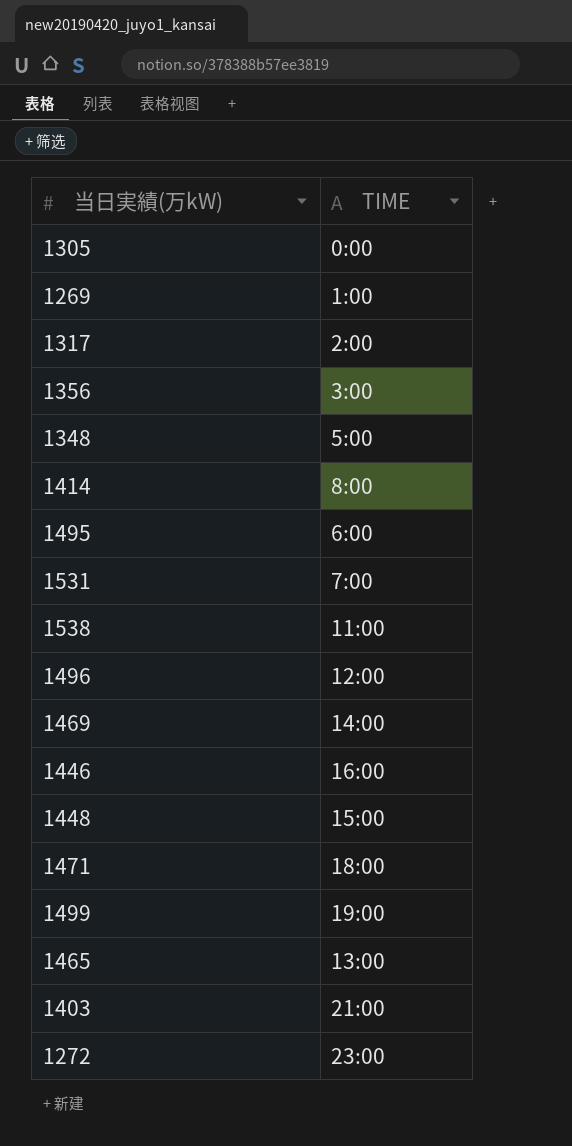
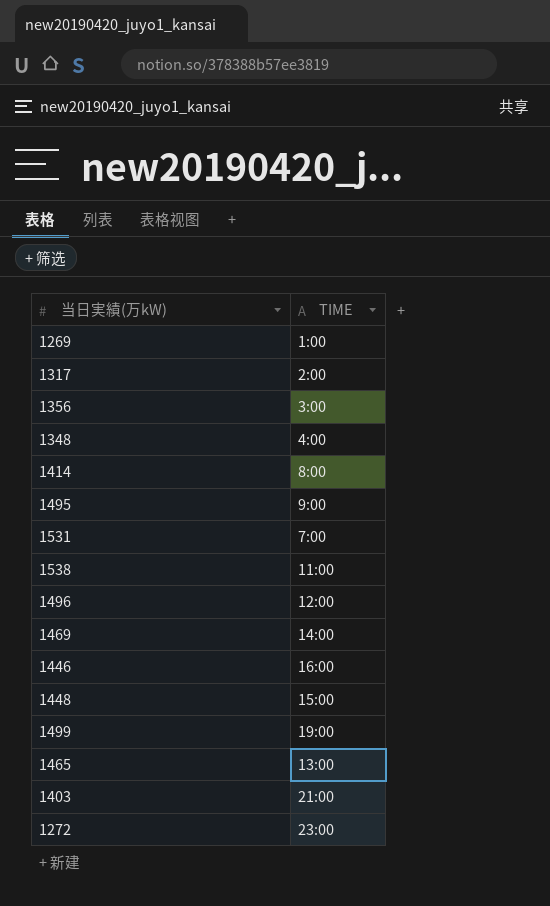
row 1305: 0:00 -> none
row 1471: 18:00 -> none
1348 | TIME: 5:00 -> 4:00
1495 | TIME: 6:00 -> 9:00

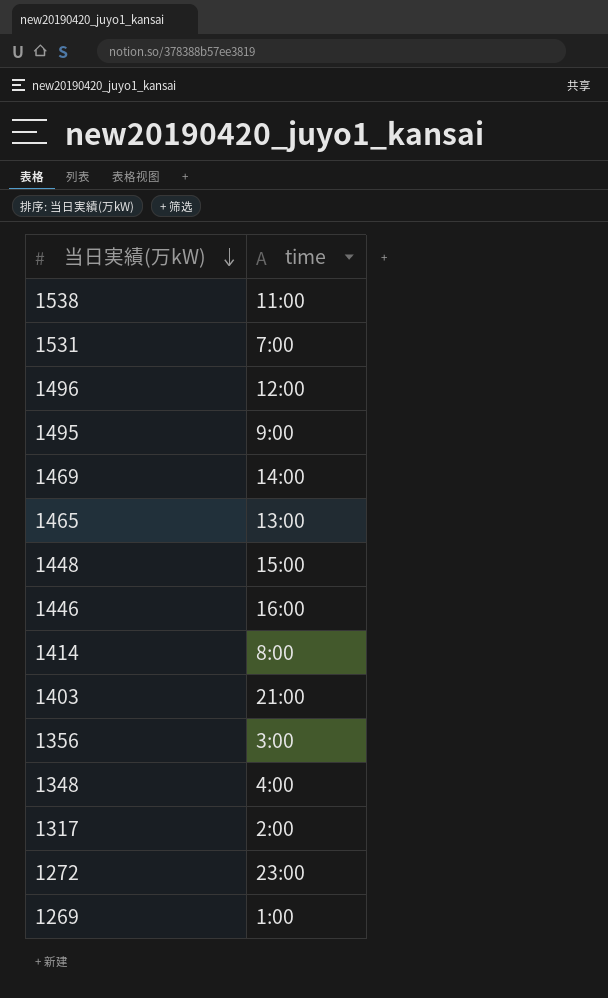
row order: none -> 当日実績(万kW) descending
column name: TIME -> time
row 1499: 19:00 -> none

